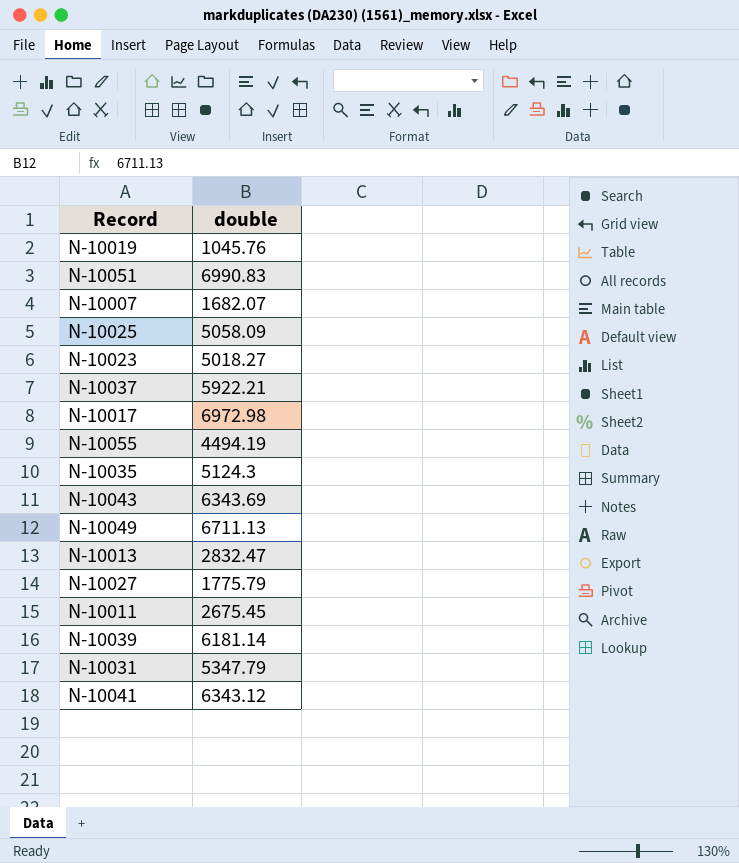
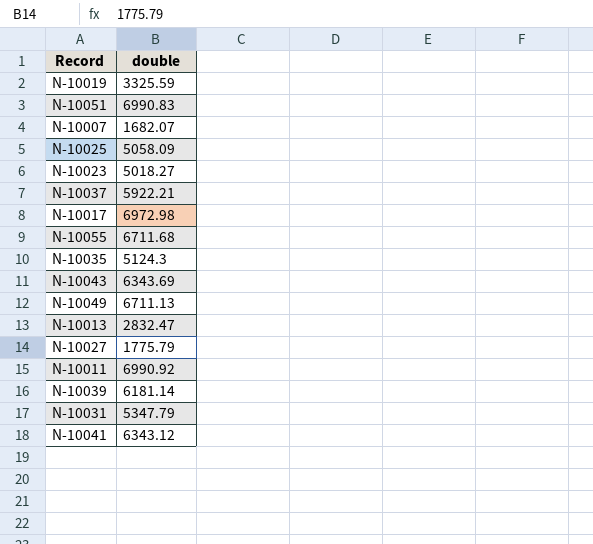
N-10019 | double: 1045.76 -> 3325.59
N-10055 | double: 4494.19 -> 6711.68
N-10011 | double: 2675.45 -> 6990.92

